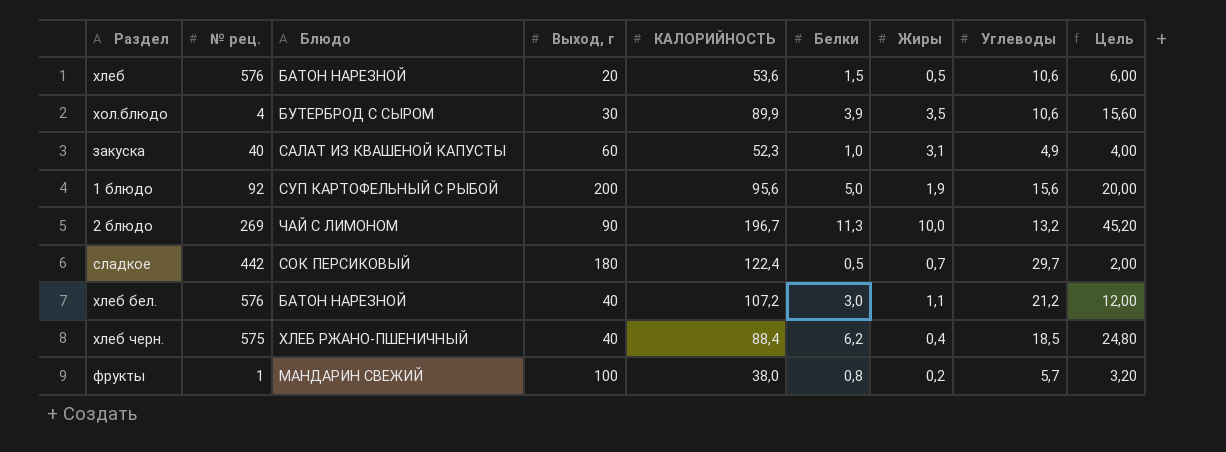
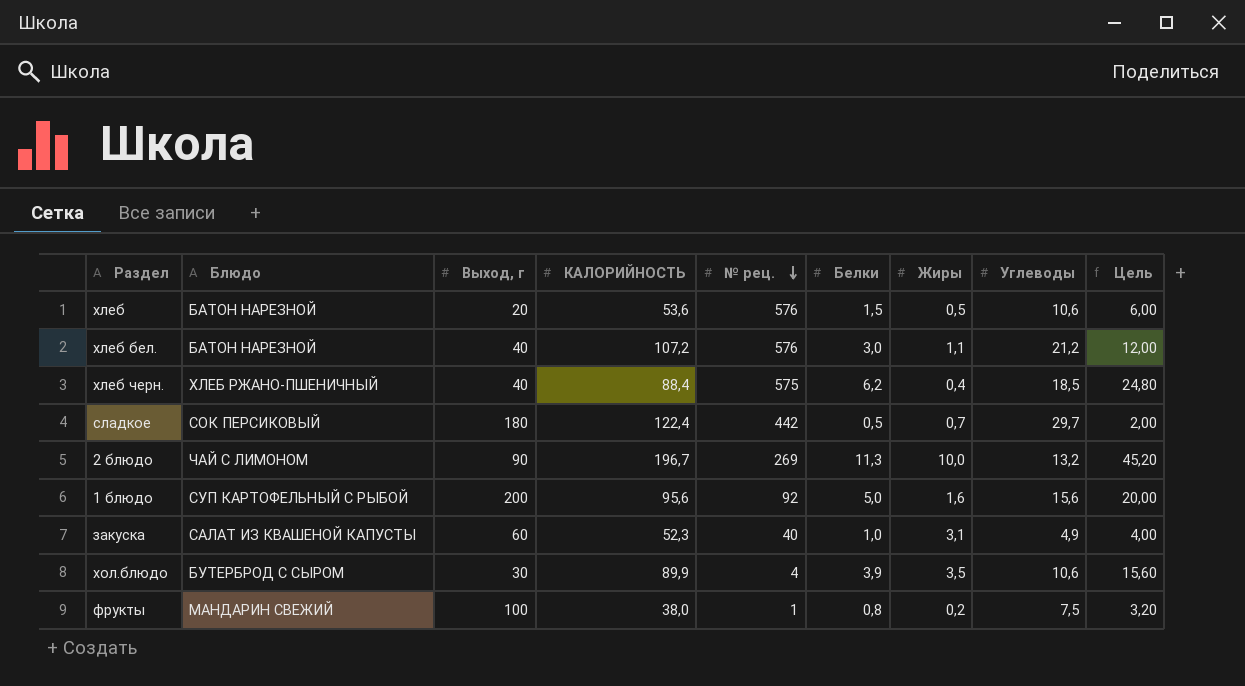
row order: none -> № рец. descending
column № рец. | position: 2 -> 5
1 блюдо | Жиры: 1,9 -> 1,6
фрукты | Углеводы: 5,7 -> 7,5

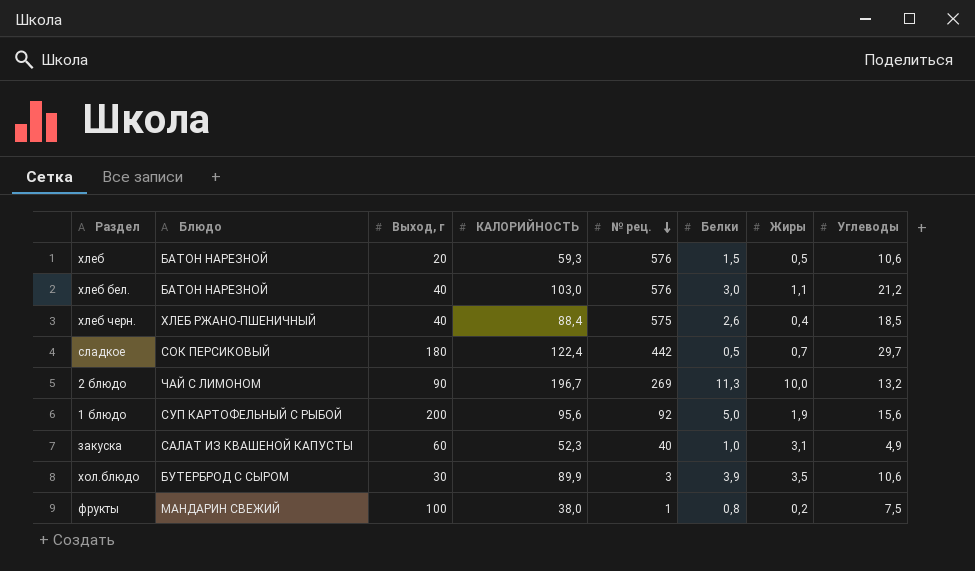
column Цель | formula: [Белки] * 4 -> none
хлеб | КАЛОРИЙНОСТЬ: 53,6 -> 59,3
хлеб бел. | КАЛОРИЙНОСТЬ: 107,2 -> 103,0
хлеб черн. | Белки: 6,2 -> 2,6
1 блюдо | Жиры: 1,6 -> 1,9
хол.блюдо | № рец.: 4 -> 3

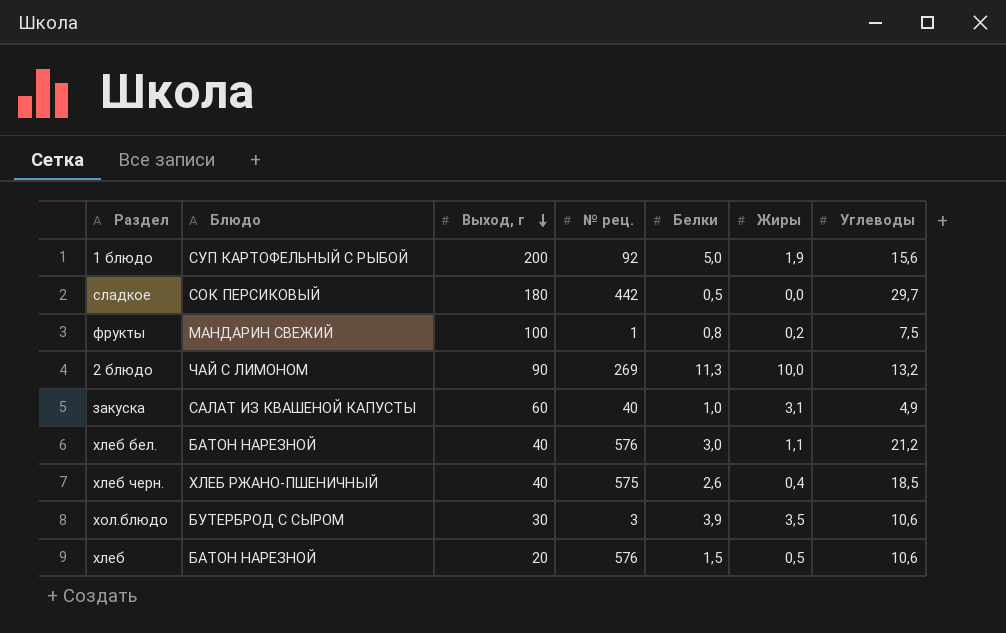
row order: № рец. descending -> Выход, г descending
column КАЛОРИЙНОСТЬ | position: 4 -> none
сладкое | Жиры: 0,7 -> 0,0

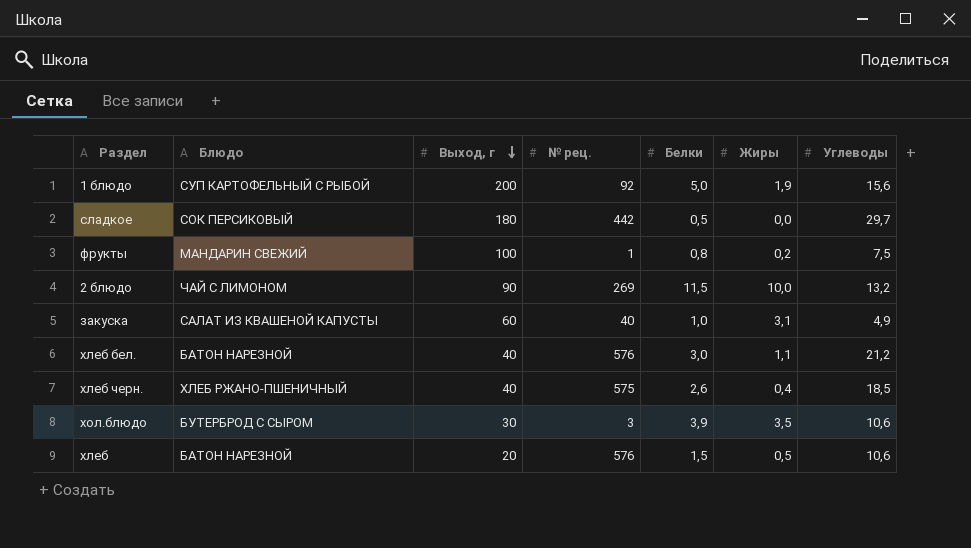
2 блюдо | Белки: 11,3 -> 11,5

